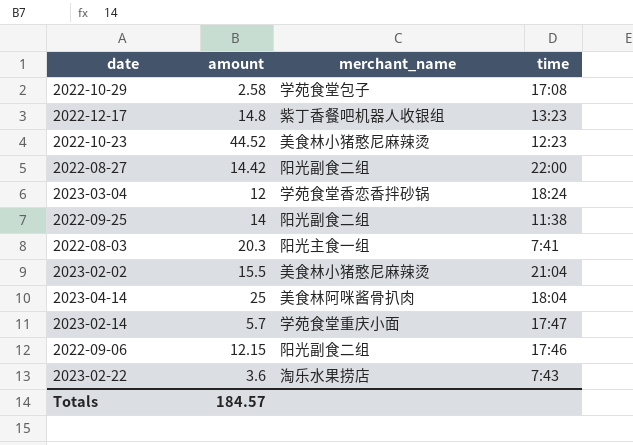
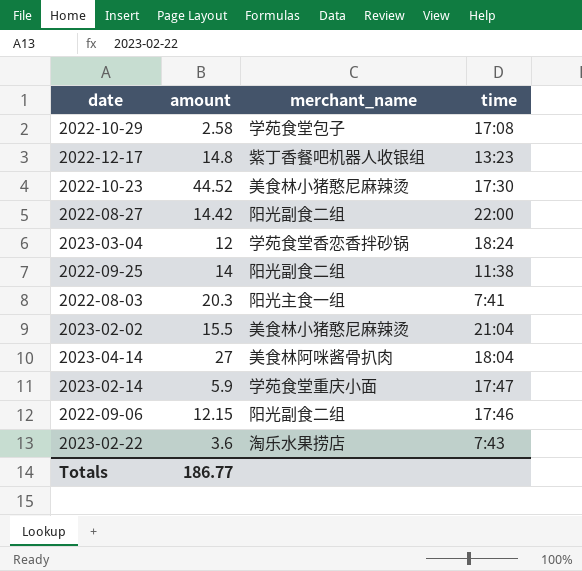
2022-10-23 | time: 12:23 -> 17:30
2023-04-14 | amount: 25 -> 27
2023-02-14 | amount: 5.7 -> 5.9
Totals | amount: 184.57 -> 186.77

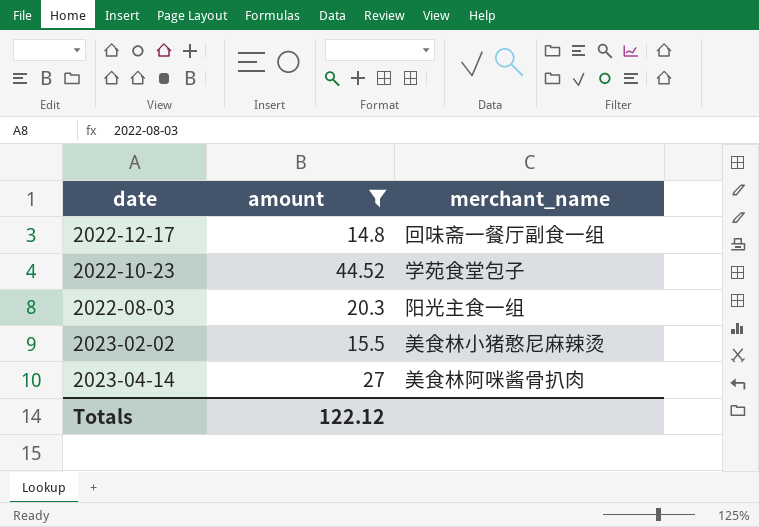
filter: none -> amount >= 14.8
column time | position: 4 -> none
2022-12-17 | merchant_name: 紫丁香餐吧机器人收银组 -> 回味斋一餐厅副食一组
2022-10-23 | merchant_name: 美食林小猪憨尼麻辣烫 -> 学苑食堂包子
Totals | amount: 186.77 -> 122.12

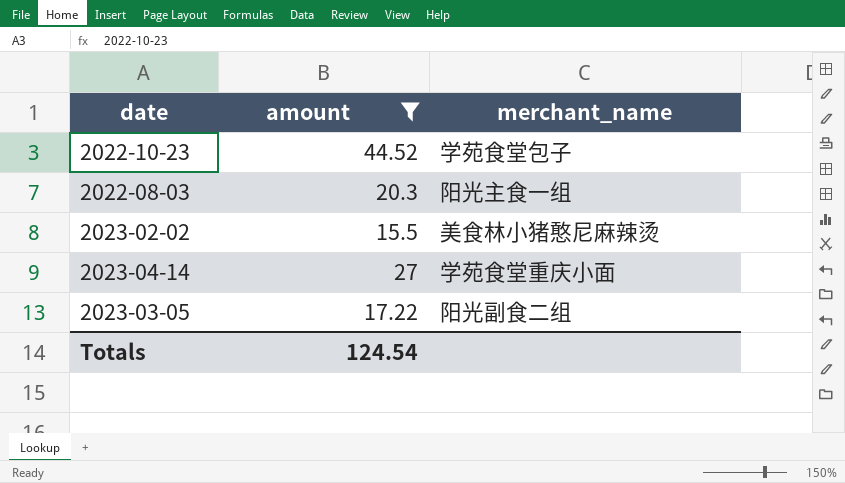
row 2022-12-17: 14.8 | 回味斋一餐厅副食一组 -> none
2023-04-14 | merchant_name: 美食林阿咪酱骨扒肉 -> 学苑食堂重庆小面
row 2023-03-05: none -> 17.22 | 阳光副食二组
Totals | amount: 122.12 -> 124.54

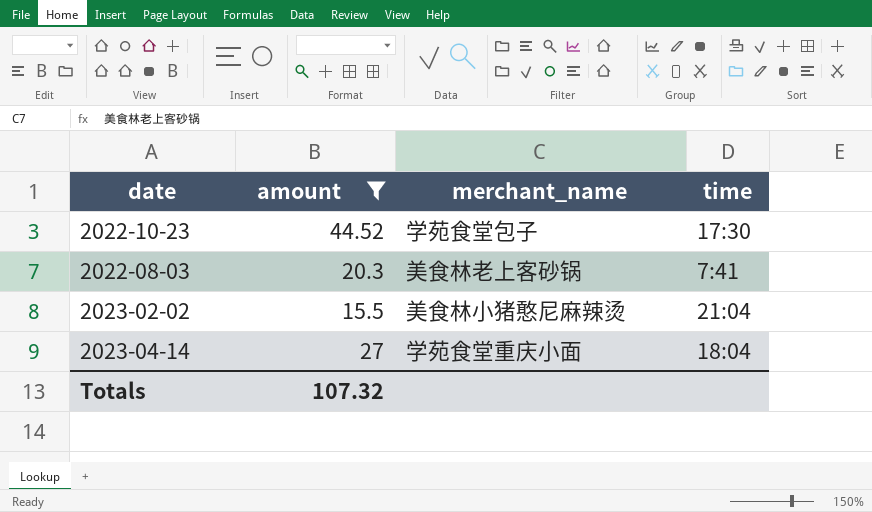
column time | position: none -> 4
row 2023-03-05: 17.22 | 阳光副食二组 -> none
2022-08-03 | merchant_name: 阳光主食一组 -> 美食林老上客砂锅
Totals | amount: 124.54 -> 107.32

